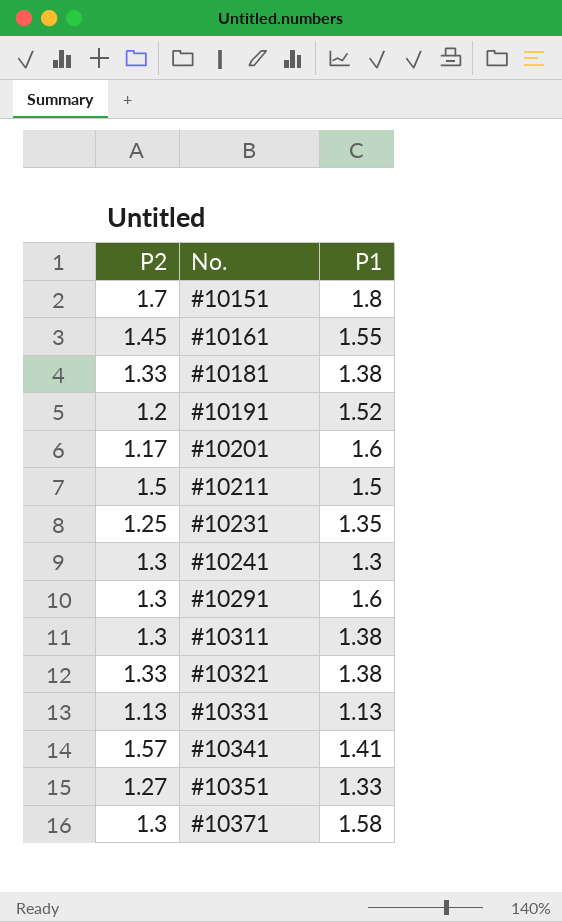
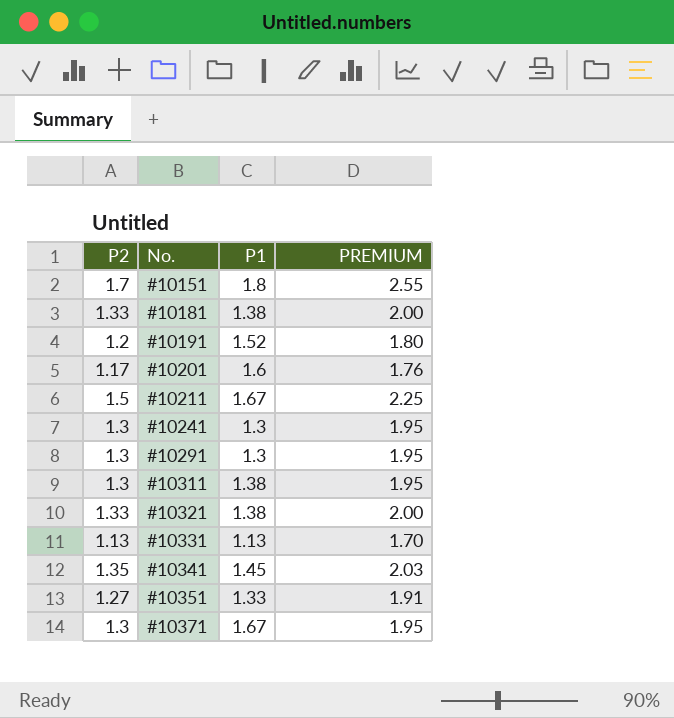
column PREMIUM | formula: none -> [P2] * 1.5
row #10161: 1.45 | 1.55 -> none
row #10231: 1.25 | 1.35 -> none
#10211 | P1: 1.5 -> 1.67
#10291 | P1: 1.6 -> 1.3
#10341 | P2: 1.57 -> 1.35
#10341 | P1: 1.41 -> 1.45
#10371 | P1: 1.58 -> 1.67

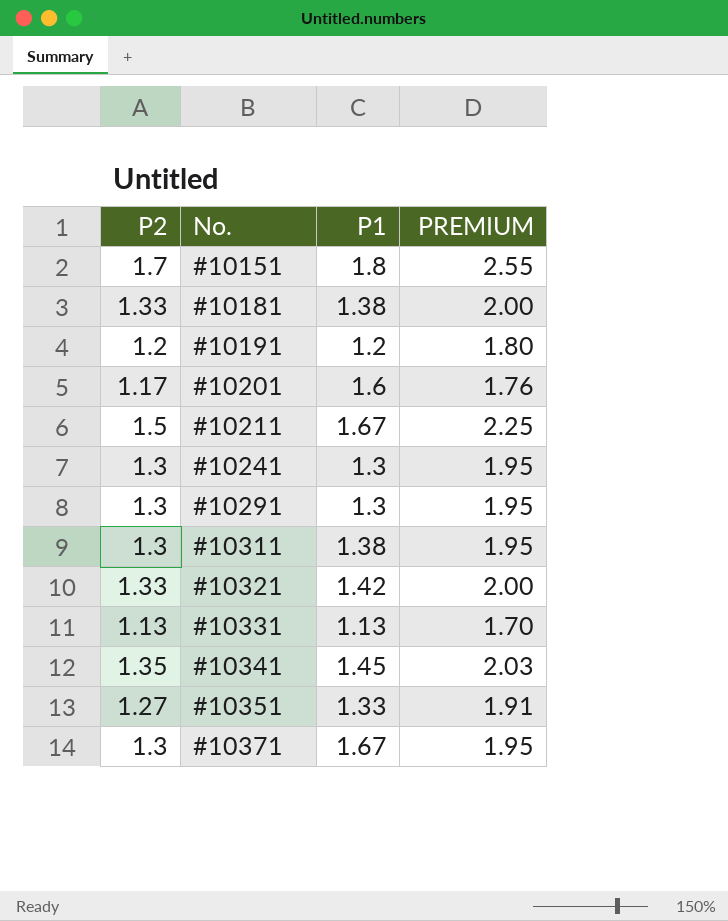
#10191 | P1: 1.52 -> 1.2
#10321 | P1: 1.38 -> 1.42

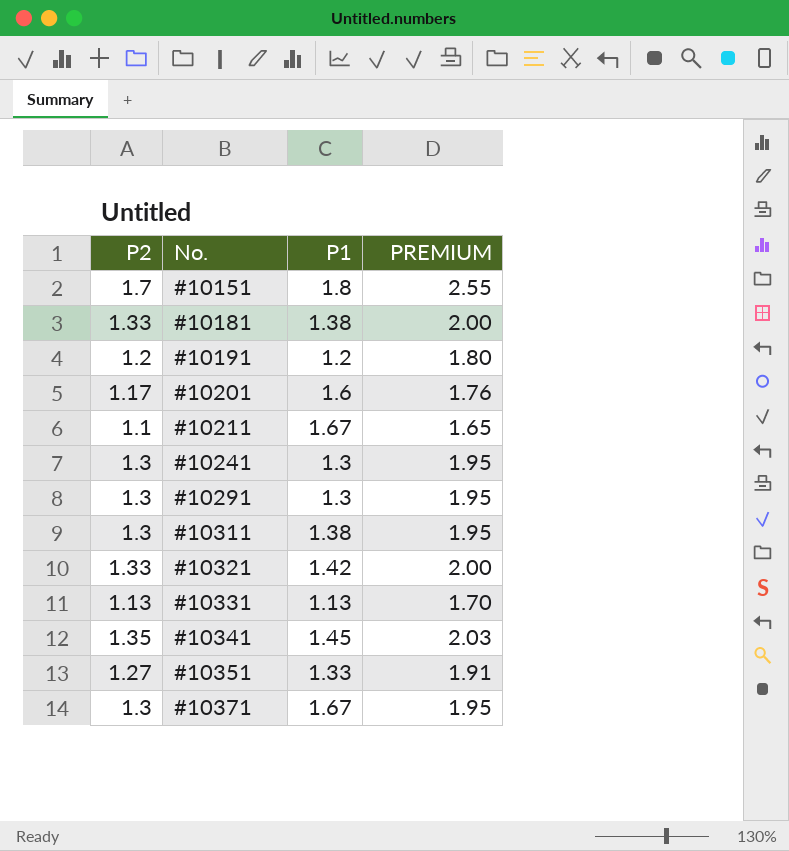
#10211 | P2: 1.5 -> 1.1
#10211 | PREMIUM: 2.25 -> 1.65

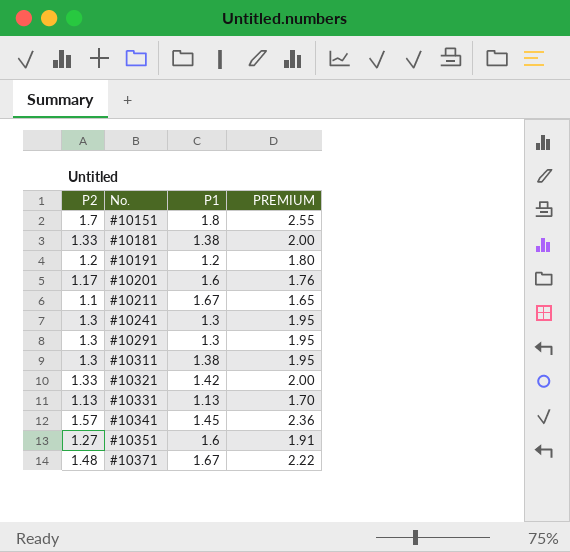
#10341 | P2: 1.35 -> 1.57
#10341 | PREMIUM: 2.03 -> 2.36
#10351 | P1: 1.33 -> 1.6
#10371 | P2: 1.3 -> 1.48
#10371 | PREMIUM: 1.95 -> 2.22

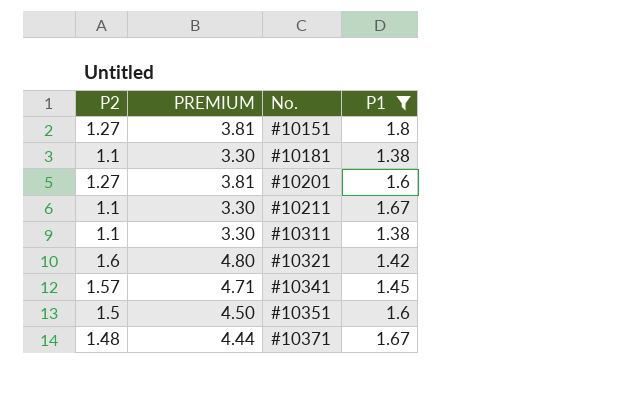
filter: none -> P1 >= 1.38
column PREMIUM | formula: [P2] * 1.5 -> [P2] * 3
column PREMIUM | position: 4 -> 2
#10151 | P2: 1.7 -> 1.27
#10181 | P2: 1.33 -> 1.1
#10201 | P2: 1.17 -> 1.27
#10311 | P2: 1.3 -> 1.1
#10321 | P2: 1.33 -> 1.6
#10351 | P2: 1.27 -> 1.5

